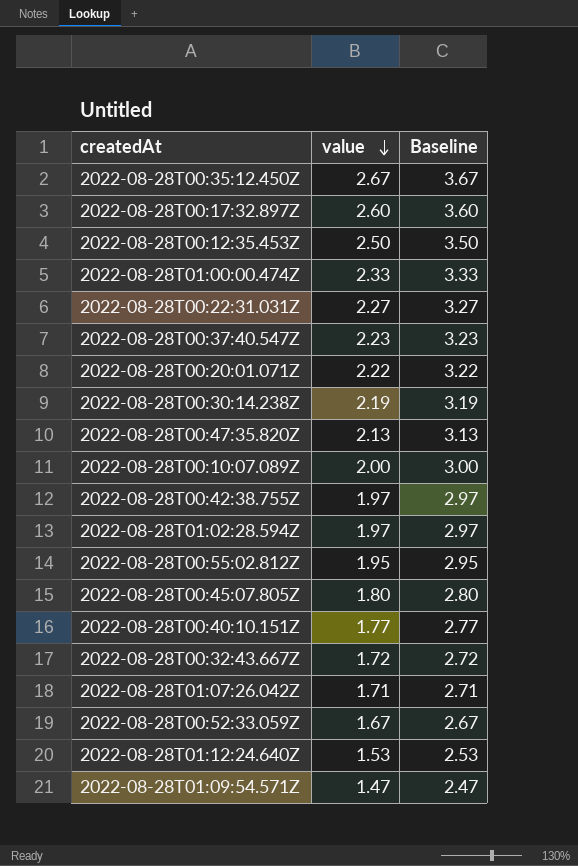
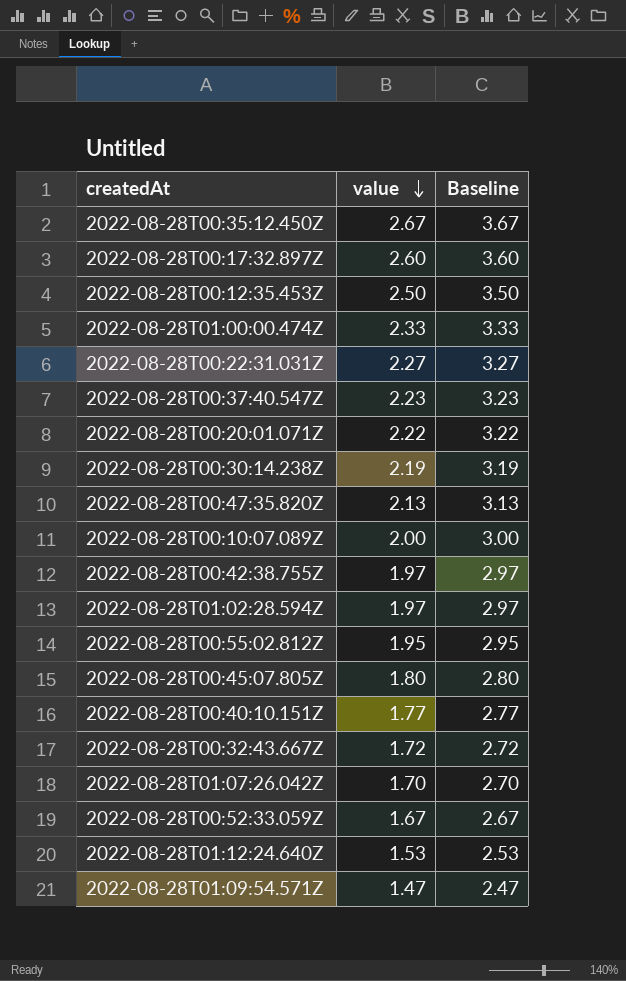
2022-08-28T01:07:26.042Z | value: 1.71 -> 1.70
2022-08-28T01:07:26.042Z | Baseline: 2.71 -> 2.70

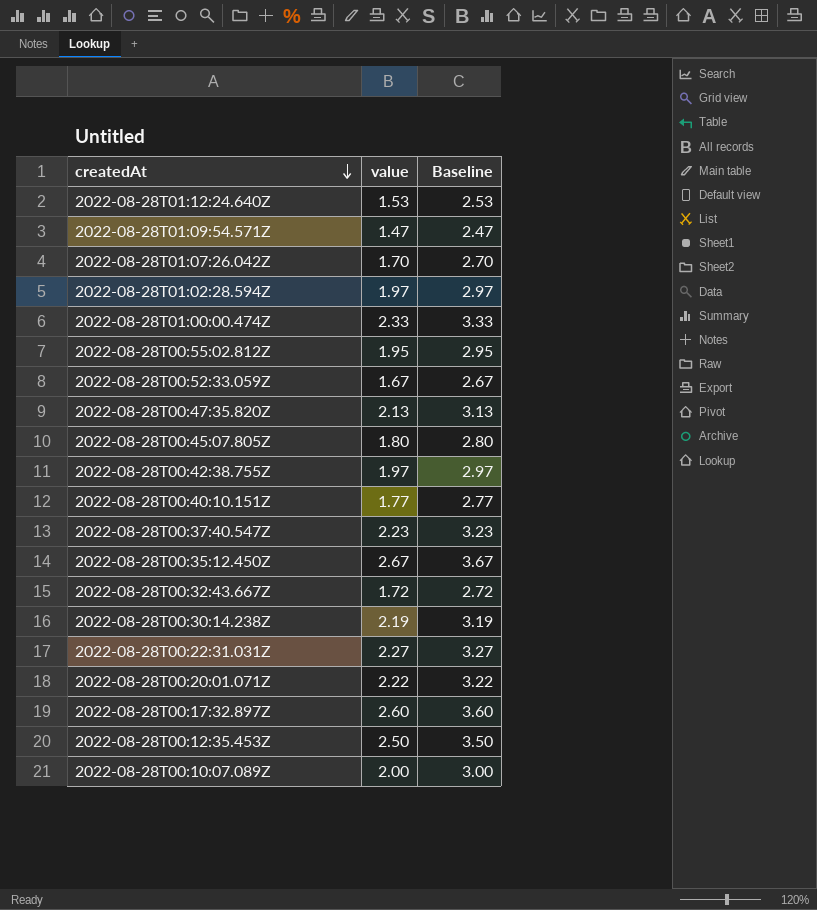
row order: value descending -> createdAt descending

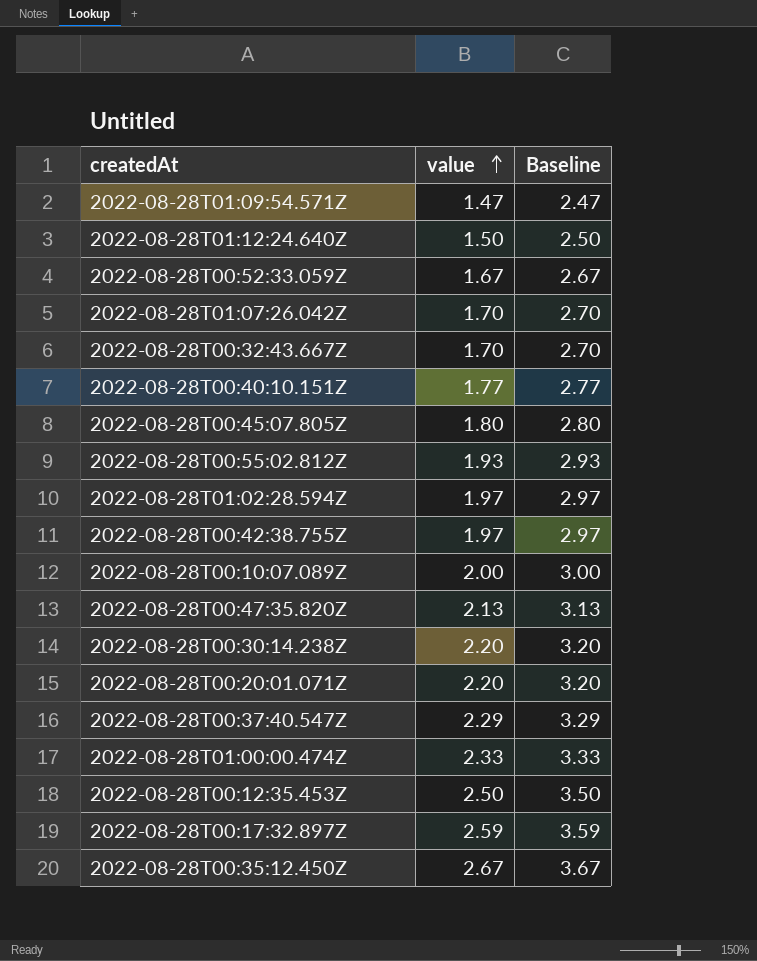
row order: createdAt descending -> value ascending
row 2022-08-28T00:22:31.031Z: 2.27 | 3.27 -> none
2022-08-28T01:12:24.640Z | value: 1.53 -> 1.50
2022-08-28T01:12:24.640Z | Baseline: 2.53 -> 2.50
2022-08-28T00:32:43.667Z | value: 1.72 -> 1.70
2022-08-28T00:32:43.667Z | Baseline: 2.72 -> 2.70
2022-08-28T00:55:02.812Z | value: 1.95 -> 1.93
2022-08-28T00:55:02.812Z | Baseline: 2.95 -> 2.93
2022-08-28T00:30:14.238Z | value: 2.19 -> 2.20
2022-08-28T00:30:14.238Z | Baseline: 3.19 -> 3.20
2022-08-28T00:20:01.071Z | value: 2.22 -> 2.20
2022-08-28T00:20:01.071Z | Baseline: 3.22 -> 3.20
2022-08-28T00:37:40.547Z | value: 2.23 -> 2.29
2022-08-28T00:37:40.547Z | Baseline: 3.23 -> 3.29
2022-08-28T00:17:32.897Z | value: 2.60 -> 2.59
2022-08-28T00:17:32.897Z | Baseline: 3.60 -> 3.59

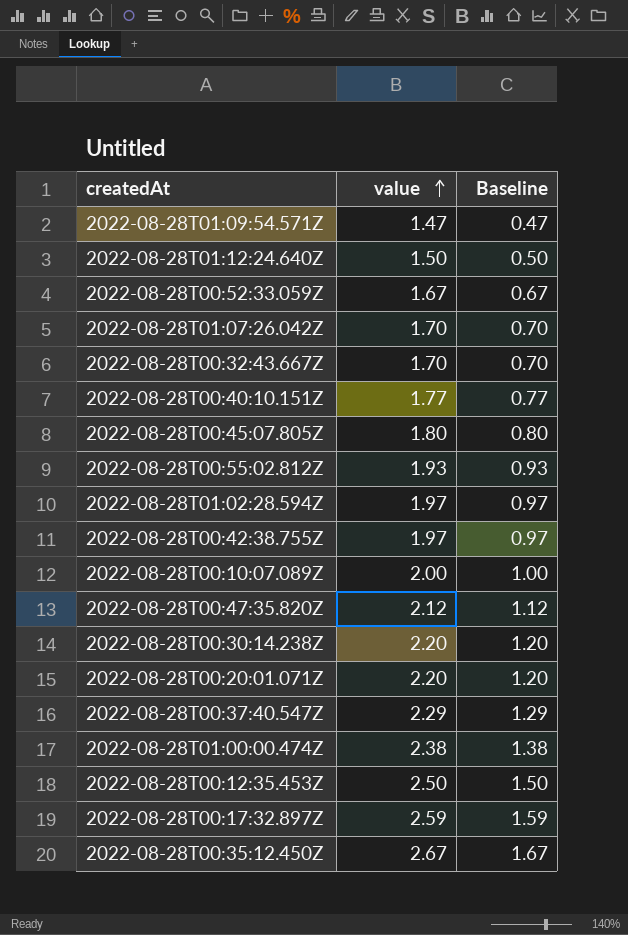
column Baseline | formula: [value] + 1 -> [value] - 1
2022-08-28T00:47:35.820Z | value: 2.13 -> 2.12
2022-08-28T01:00:00.474Z | value: 2.33 -> 2.38

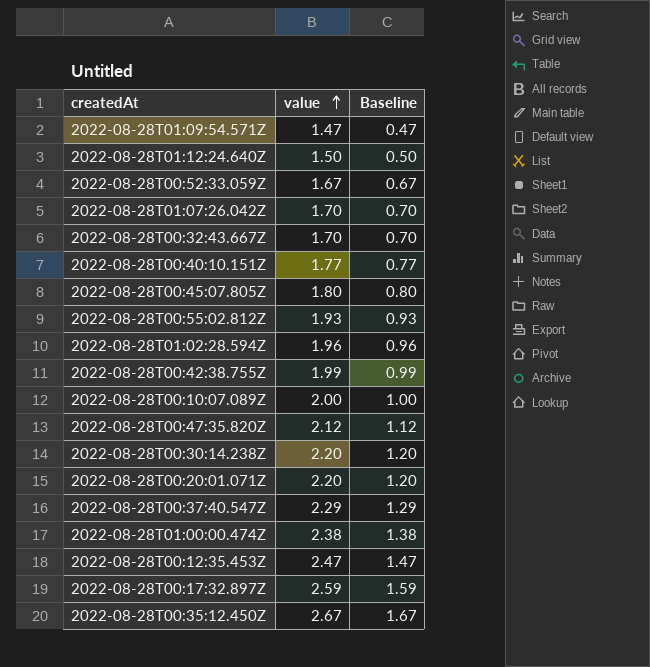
2022-08-28T01:02:28.594Z | value: 1.97 -> 1.96
2022-08-28T01:02:28.594Z | Baseline: 0.97 -> 0.96
2022-08-28T00:42:38.755Z | value: 1.97 -> 1.99
2022-08-28T00:42:38.755Z | Baseline: 0.97 -> 0.99
2022-08-28T00:12:35.453Z | value: 2.50 -> 2.47
2022-08-28T00:12:35.453Z | Baseline: 1.50 -> 1.47

